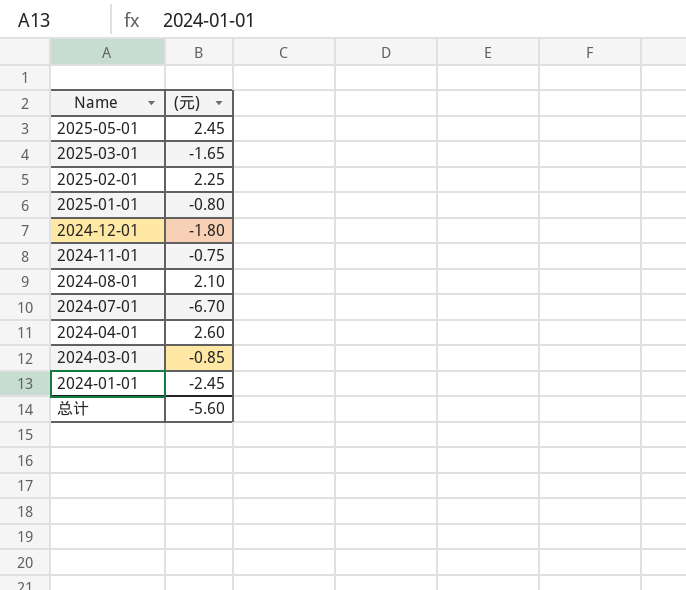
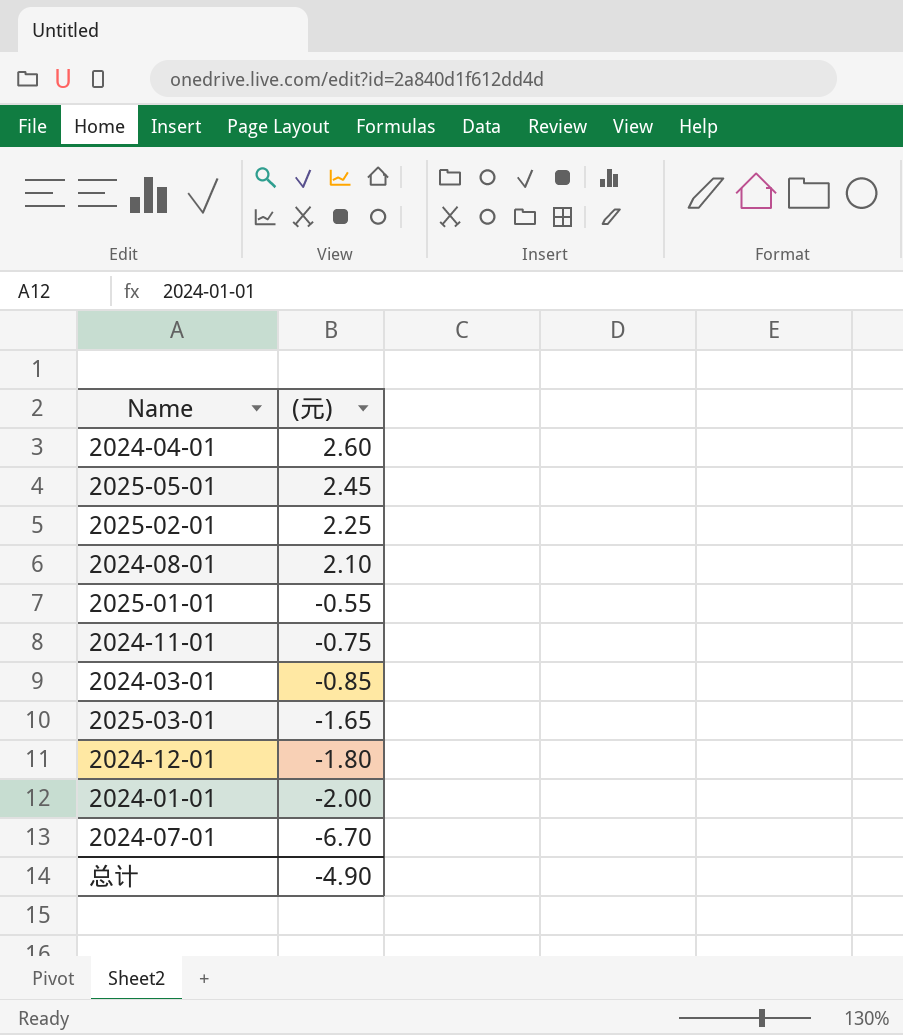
row order: Name descending -> (元) descending
2025-01-01 | (元): -0.80 -> -0.55
2024-01-01 | (元): -2.45 -> -2.00
总计 | (元): -5.60 -> -4.90

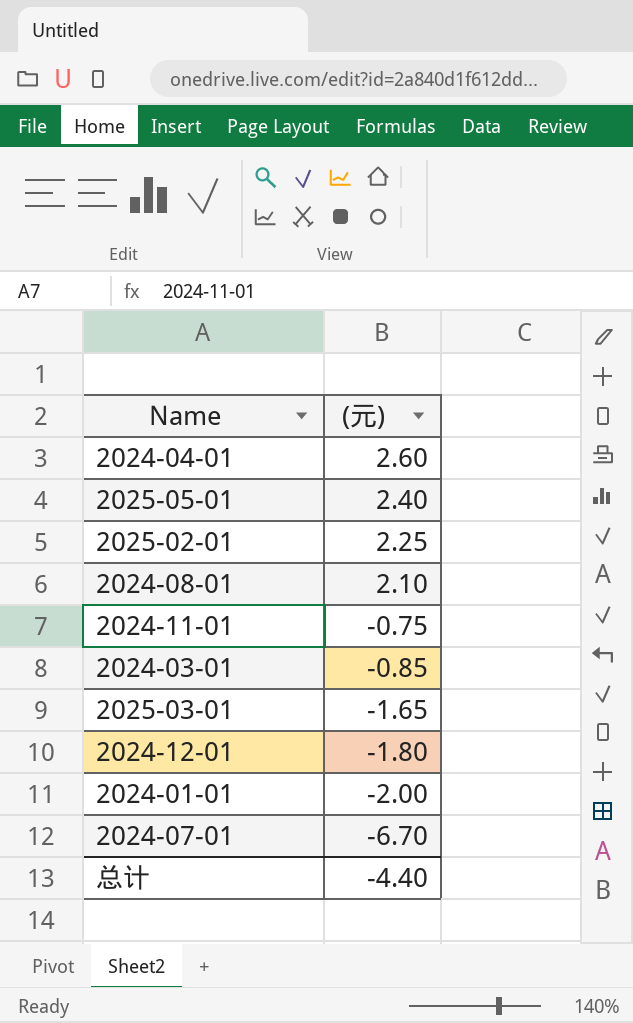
row 2025-01-01: -0.55 -> none
2025-05-01 | (元): 2.45 -> 2.40
总计 | (元): -4.90 -> -4.40

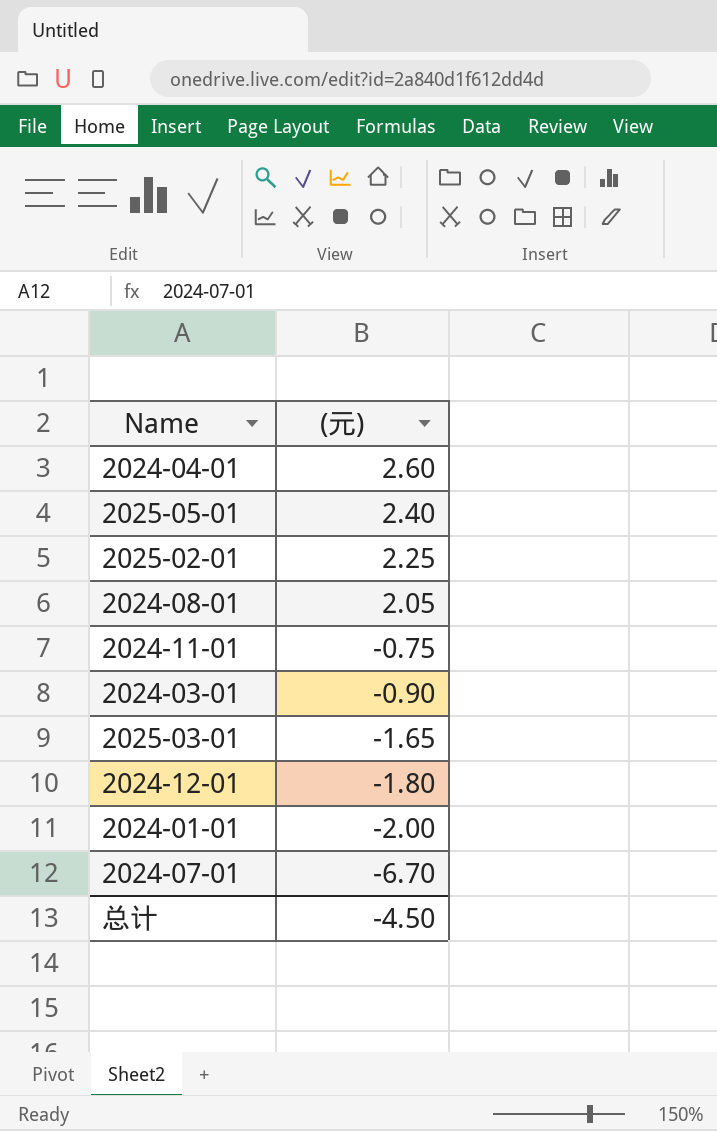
2024-08-01 | (元): 2.10 -> 2.05
2024-03-01 | (元): -0.85 -> -0.90
总计 | (元): -4.40 -> -4.50

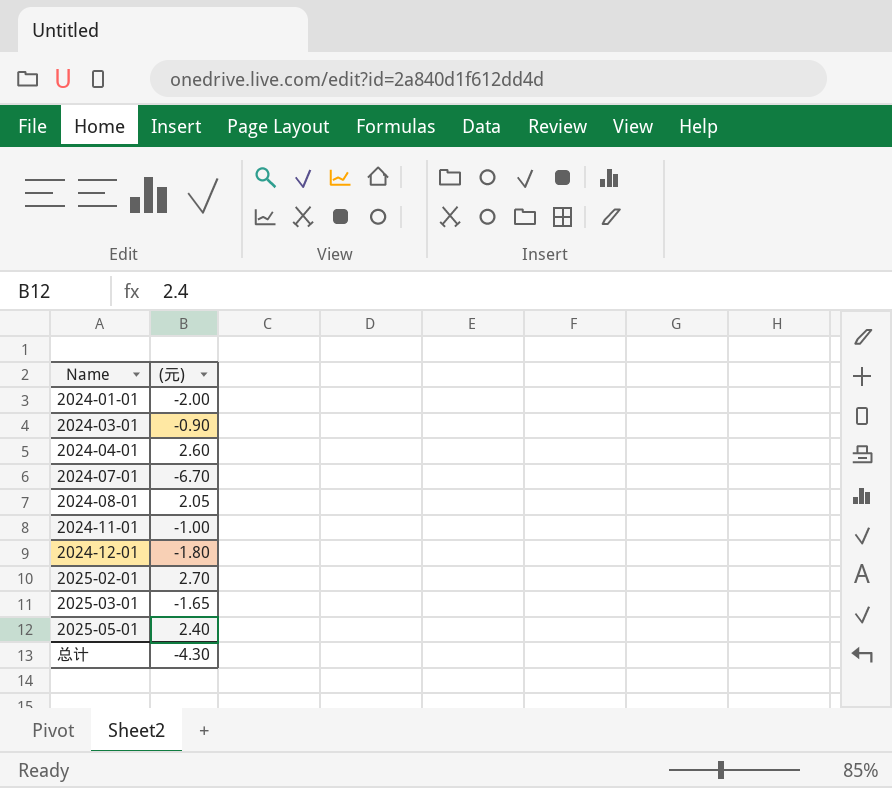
row order: (元) descending -> Name ascending
2024-11-01 | (元): -0.75 -> -1.00
2025-02-01 | (元): 2.25 -> 2.70
总计 | (元): -4.50 -> -4.30

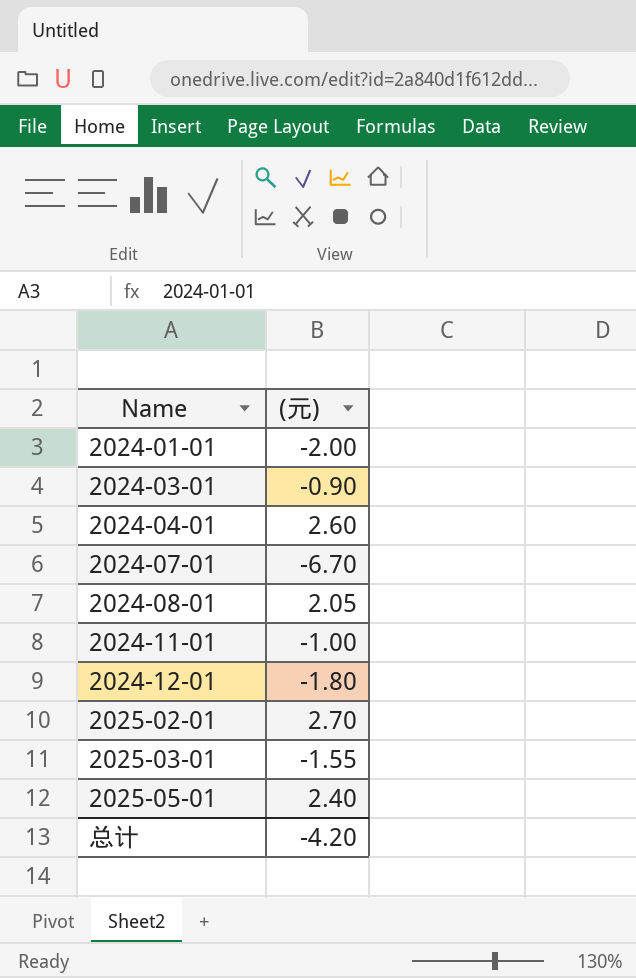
2025-03-01 | (元): -1.65 -> -1.55
总计 | (元): -4.30 -> -4.20

